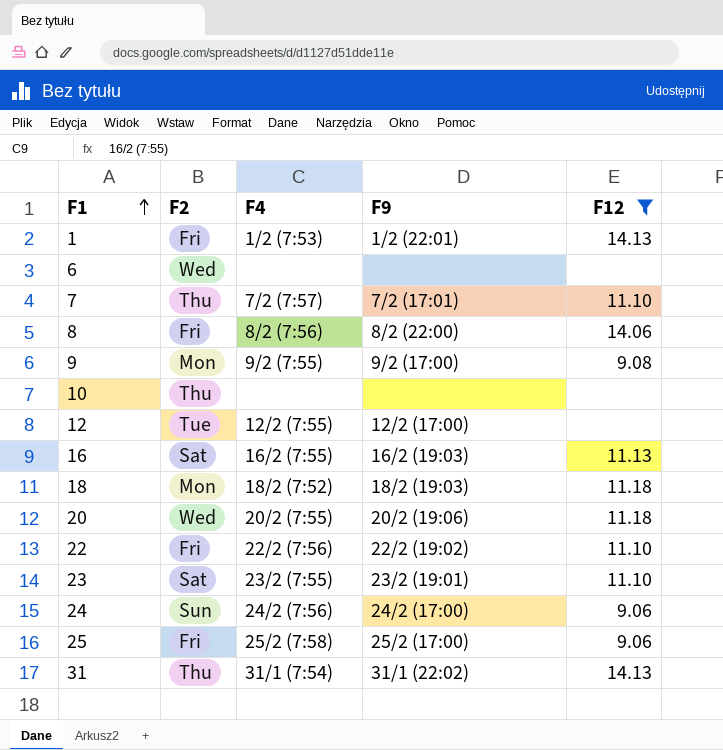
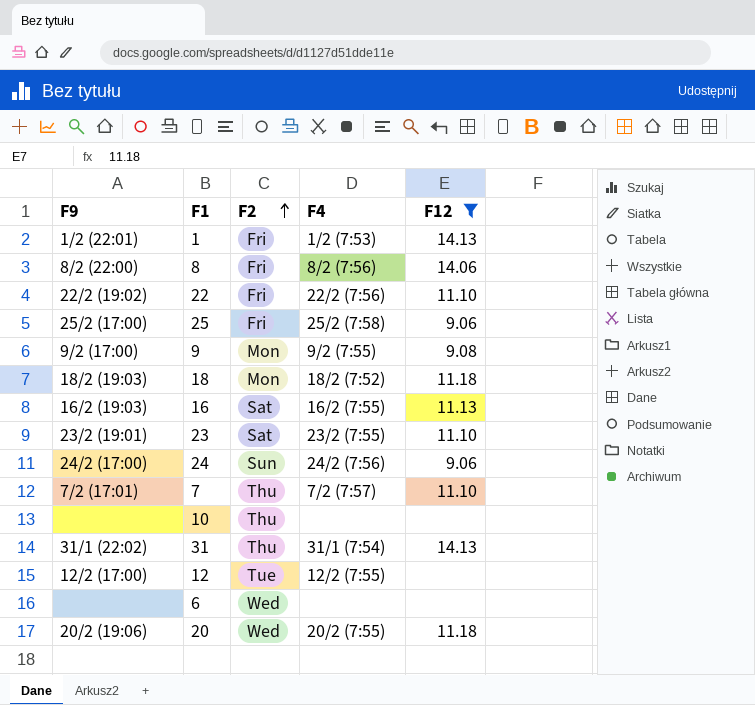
row order: F1 ascending -> F2 ascending
column F9 | position: 4 -> 1

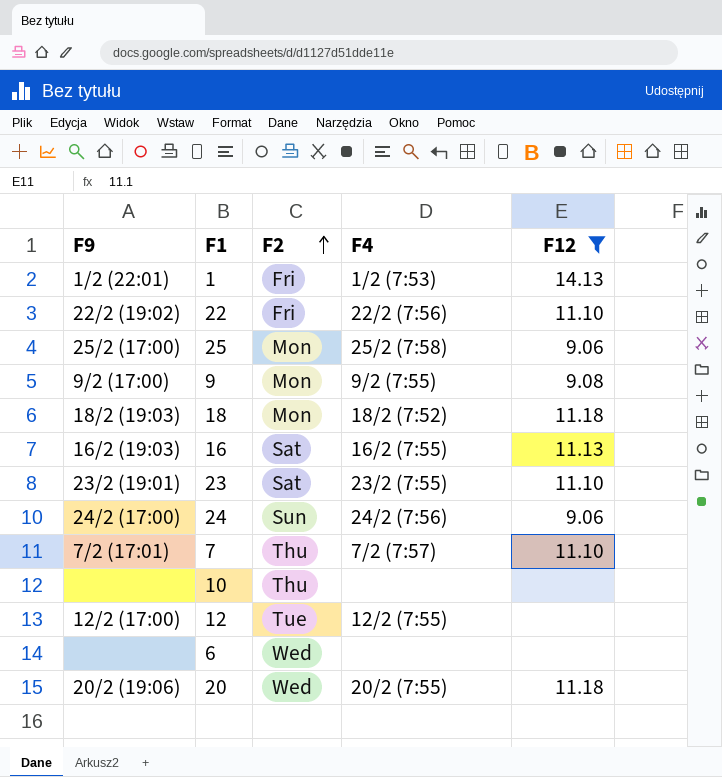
row 8: 8/2 (22:00) | Fri | 8/2 (7:56) | 14.06 -> none
row 31: 31/1 (22:02) | Thu | 31/1 (7:54) | 14.13 -> none
25 | F2: Fri -> Mon

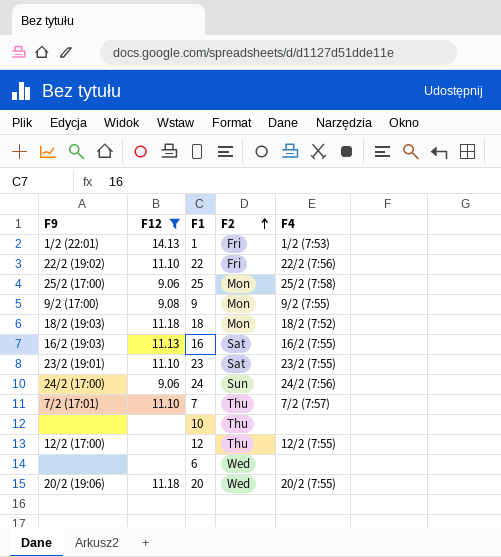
column F12 | position: 5 -> 2
12 | F2: Tue -> Thu

